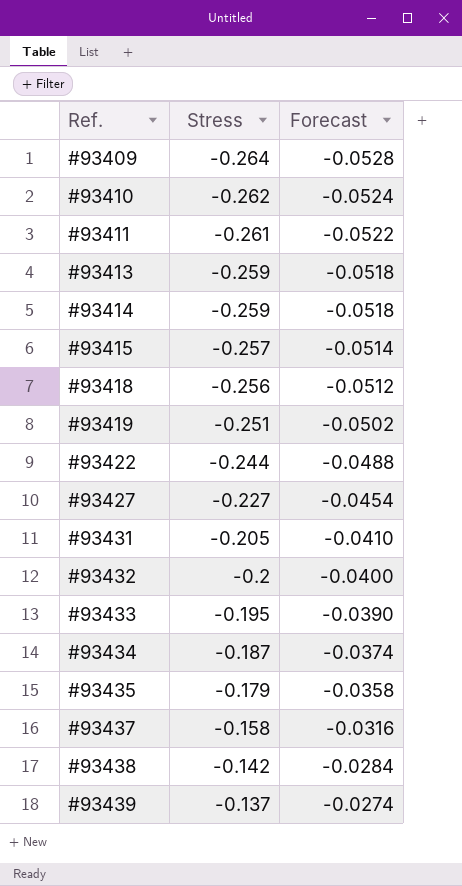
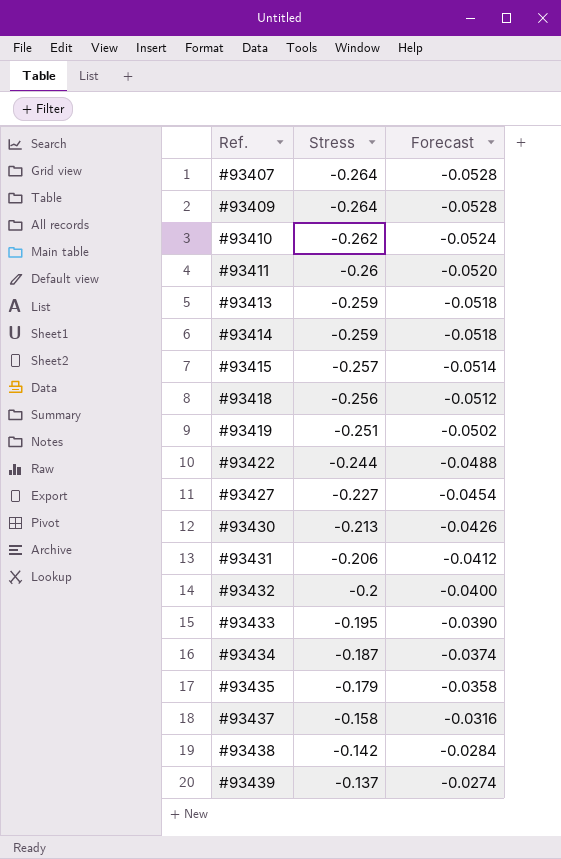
row #93407: none -> -0.264 | -0.0528
#93411 | Stress: -0.261 -> -0.26
#93411 | Forecast: -0.0522 -> -0.0520
row #93430: none -> -0.213 | -0.0426
#93431 | Stress: -0.205 -> -0.206
#93431 | Forecast: -0.0410 -> -0.0412

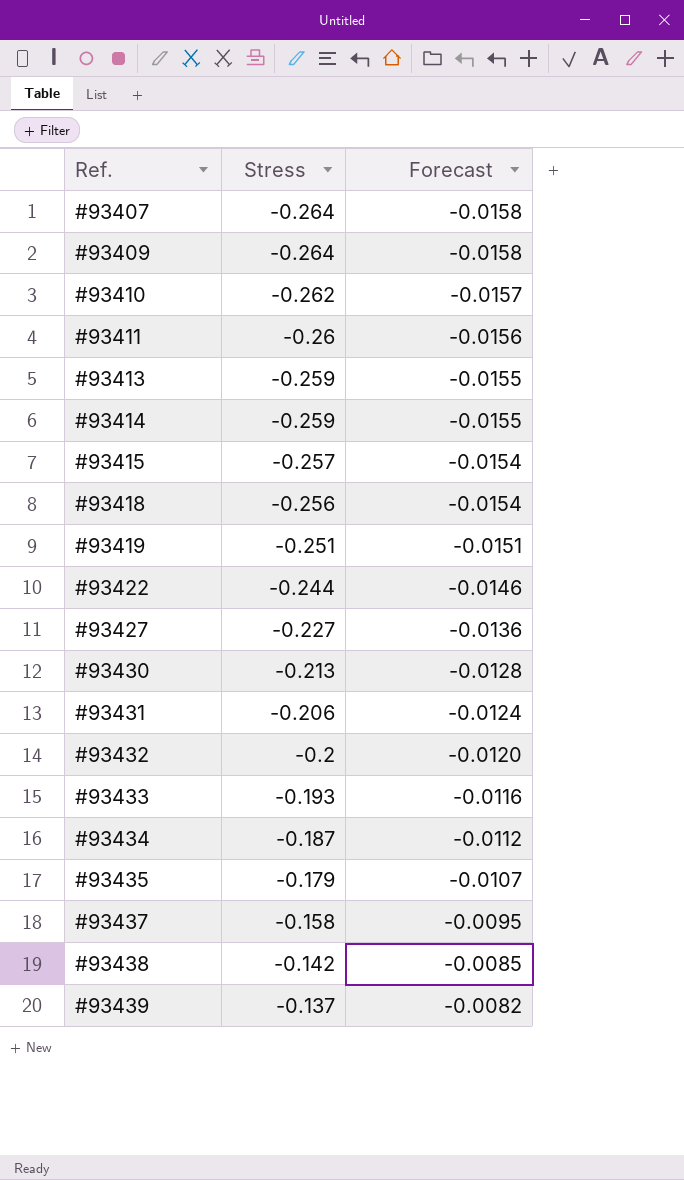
column Forecast | formula: [Stress] * 0.2 -> [Stress] * 0.06
#93433 | Stress: -0.195 -> -0.193

